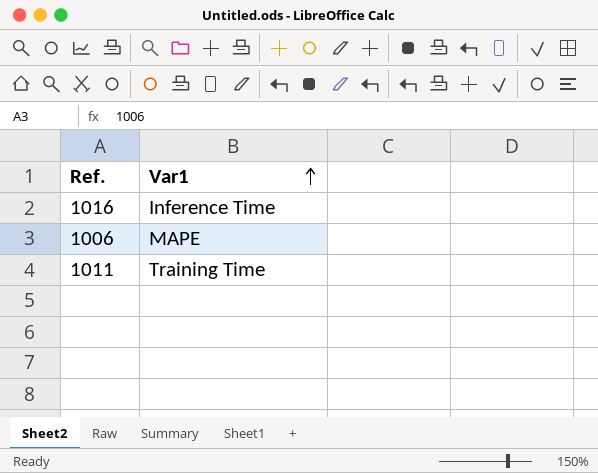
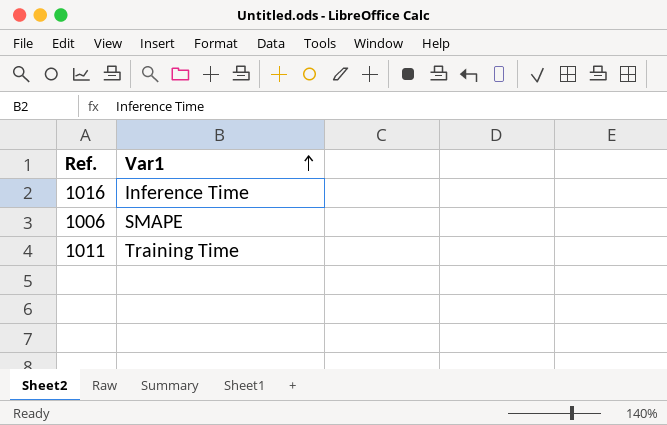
1006 | Var1: MAPE -> SMAPE

